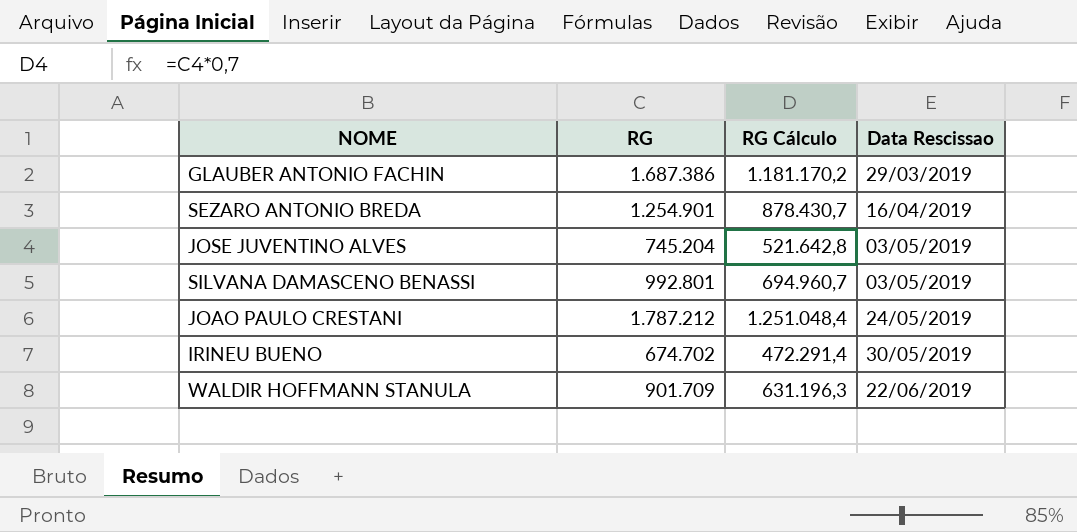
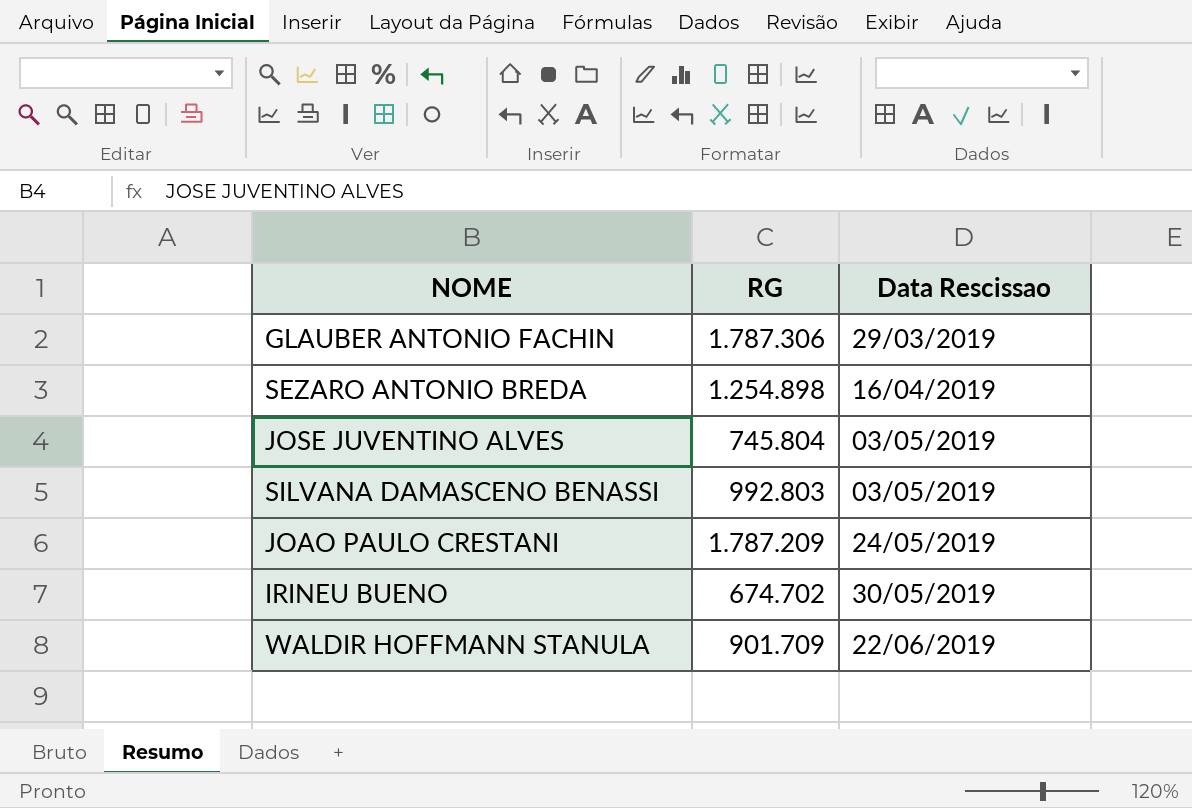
column RG Cálculo | formula: [RG] * 0,7 -> none
GLAUBER ANTONIO FACHIN | RG: 1.687.386 -> 1.787.306
SEZARO ANTONIO BREDA | RG: 1.254.901 -> 1.254.898
JOSE JUVENTINO ALVES | RG: 745.204 -> 745.804
SILVANA DAMASCENO BENASSI | RG: 992.801 -> 992.803
JOAO PAULO CRESTANI | RG: 1.787.212 -> 1.787.209

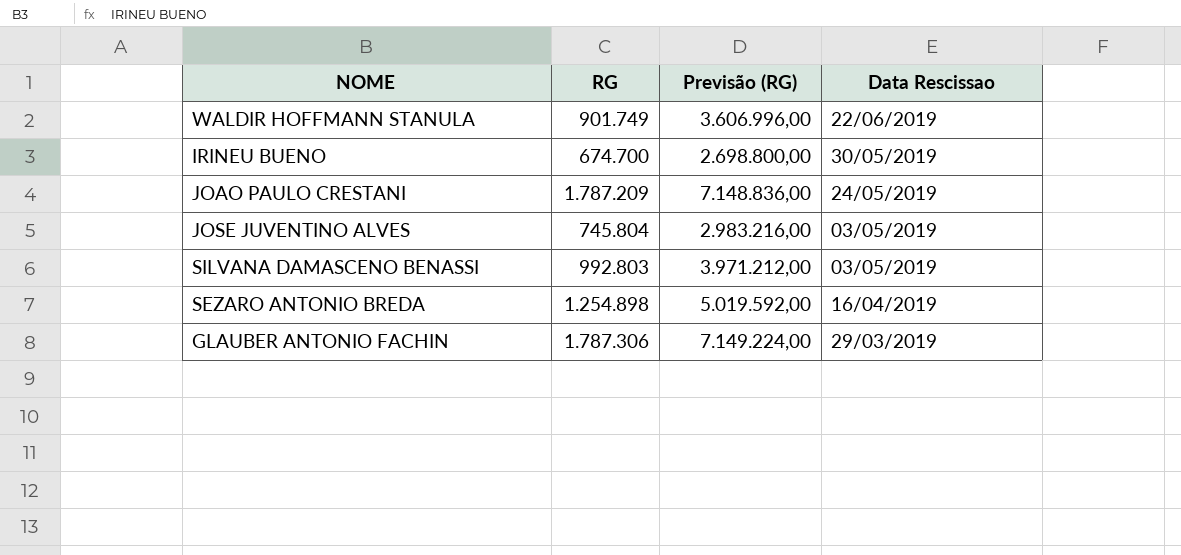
row order: Data Rescissao ascending -> Data Rescissao descending
column Previsão (RG) | formula: none -> [RG] * 4
WALDIR HOFFMANN STANULA | RG: 901.709 -> 901.749
IRINEU BUENO | RG: 674.702 -> 674.700

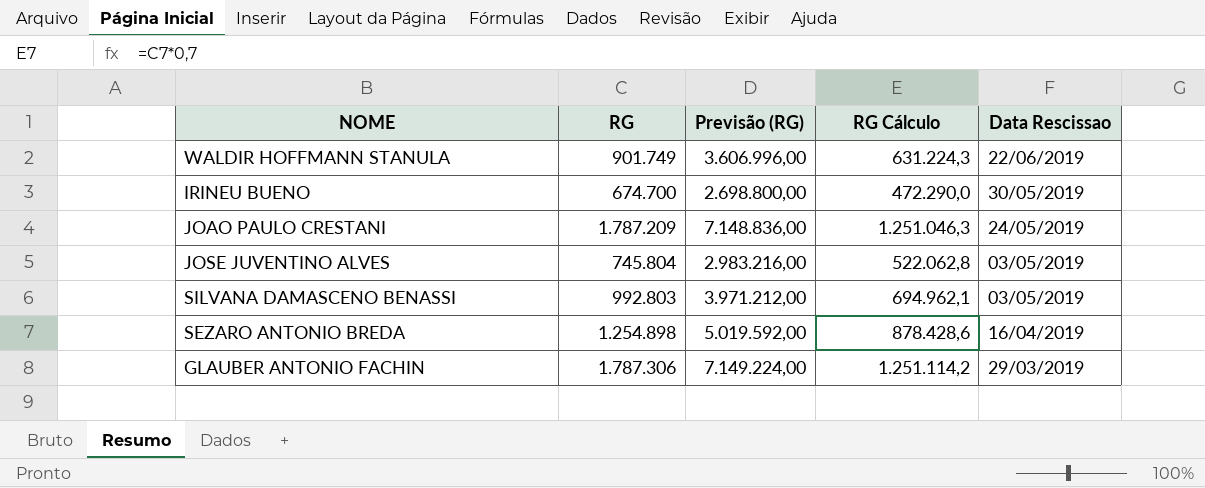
column RG Cálculo | formula: none -> [RG] * 0,7

